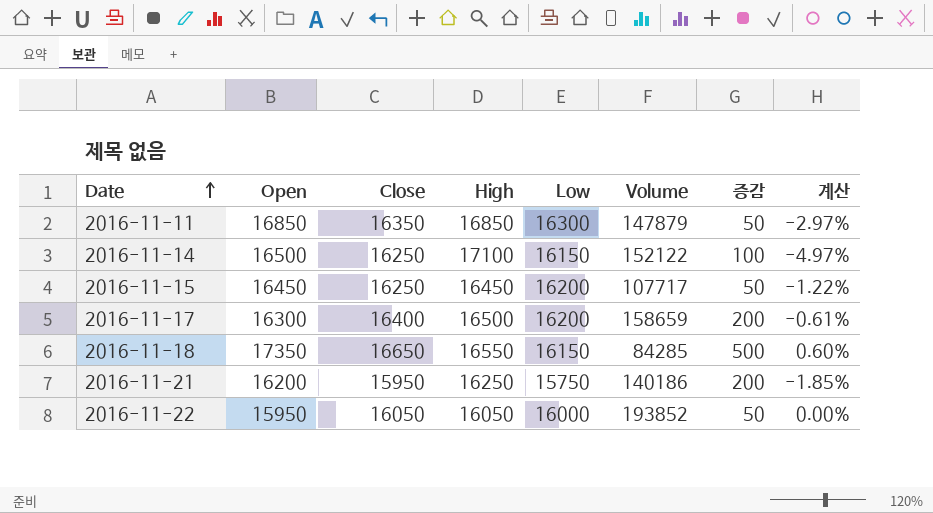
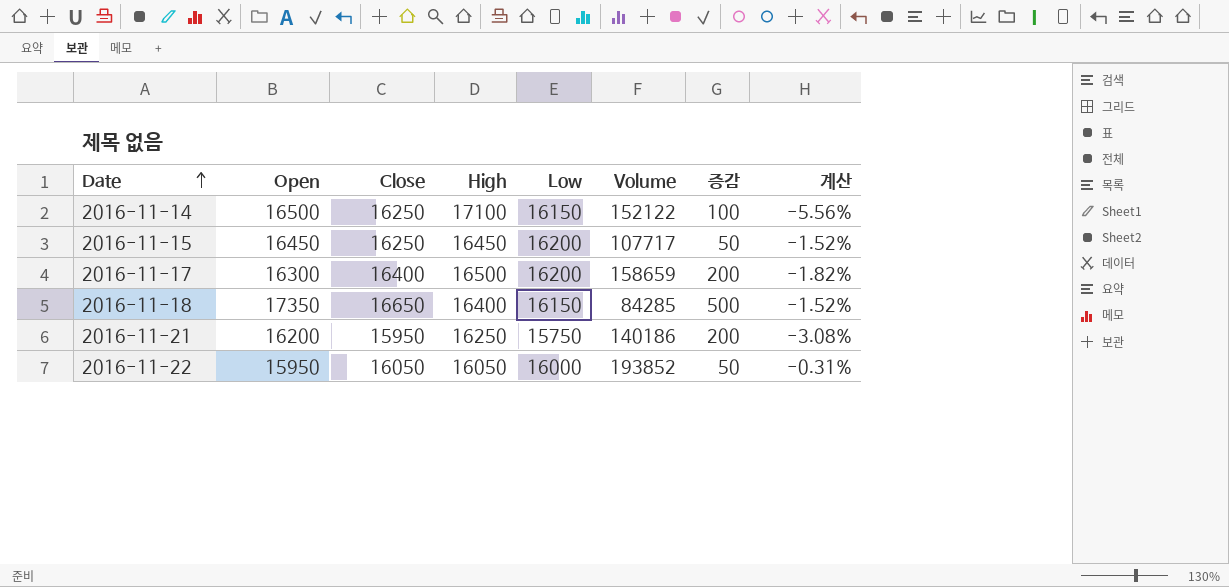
column 계산 | formula: ([Close] - [High]) / [High] -> ([Low] - [High]) / [High]
row 2016-11-11: 16850 | 16350 | 16850 | 16300 | 147879 | 50 | -2.97% -> none
2016-11-18 | High: 16550 -> 16400

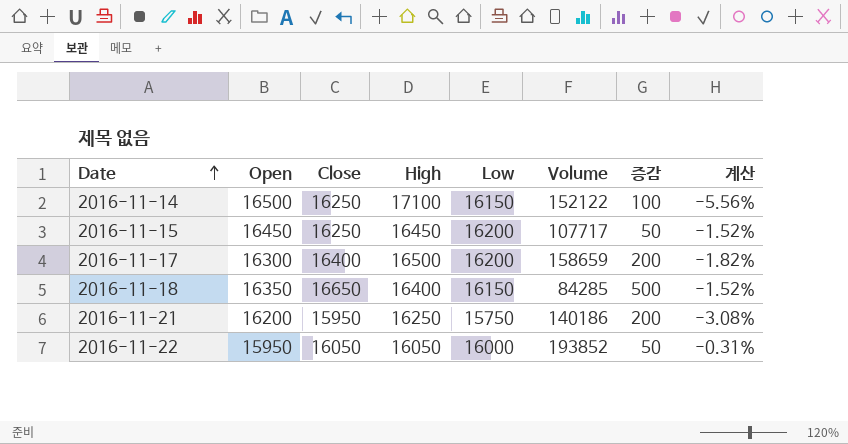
2016-11-18 | Open: 17350 -> 16350

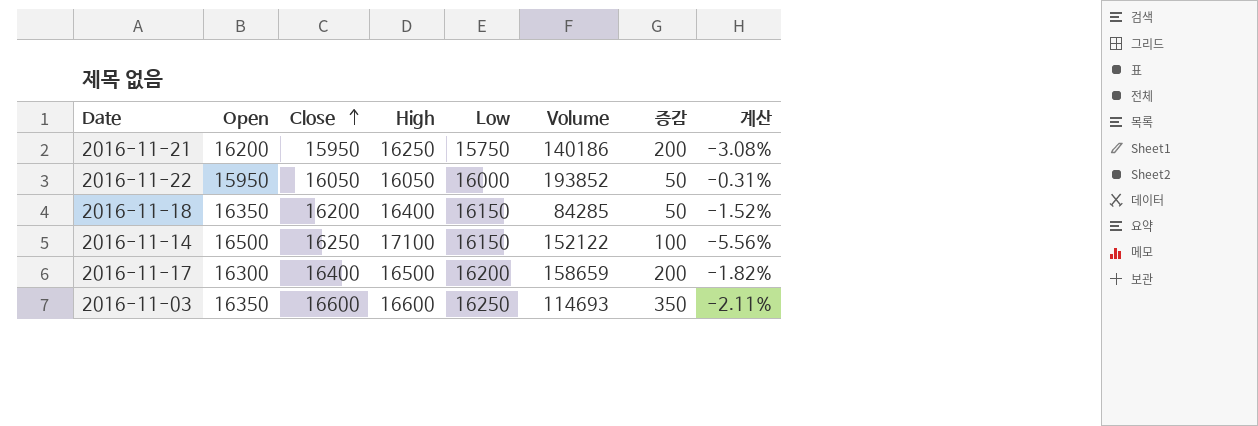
row order: Date ascending -> Close ascending
row 2016-11-15: 16450 | 16250 | 16450 | 16200 | 107717 | 50 | -1.52% -> none
2016-11-18 | Close: 16650 -> 16200
2016-11-18 | 증감: 500 -> 50
row 2016-11-03: none -> 16350 | 16600 | 16600 | 16250 | 114693 | 350 | -2.11%

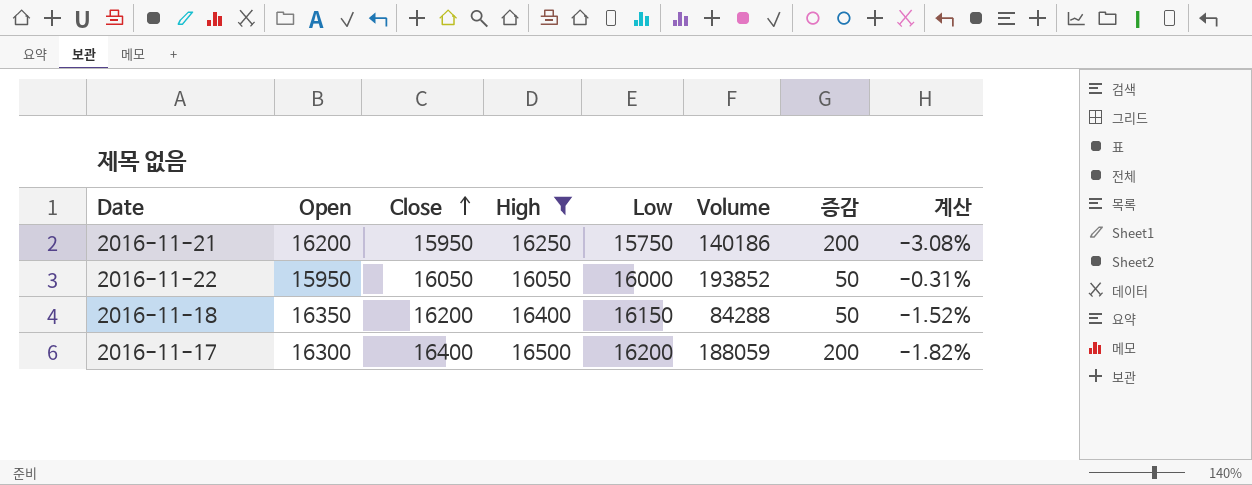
filter: none -> High <= 16500
2016-11-18 | Volume: 84285 -> 84288
2016-11-17 | Volume: 158659 -> 188059

